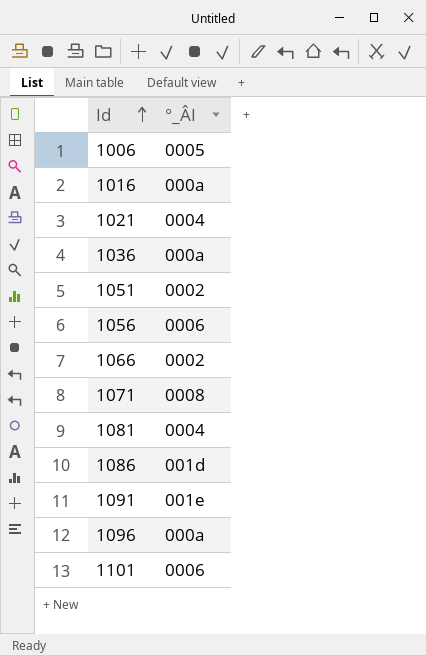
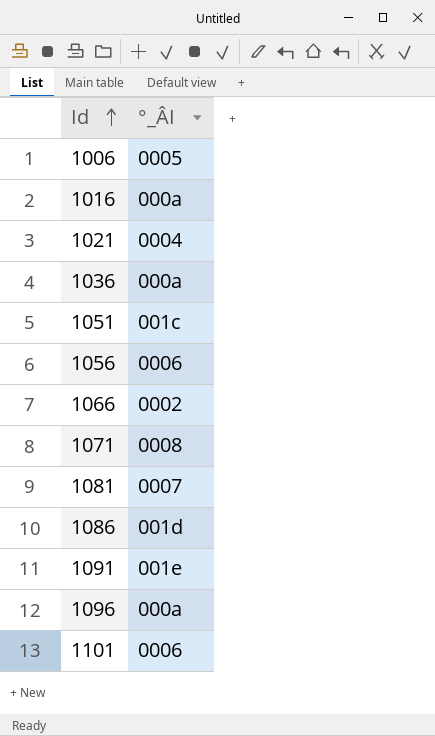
1051 | °_ÂI: 0002 -> 001c
1081 | °_ÂI: 0004 -> 0007

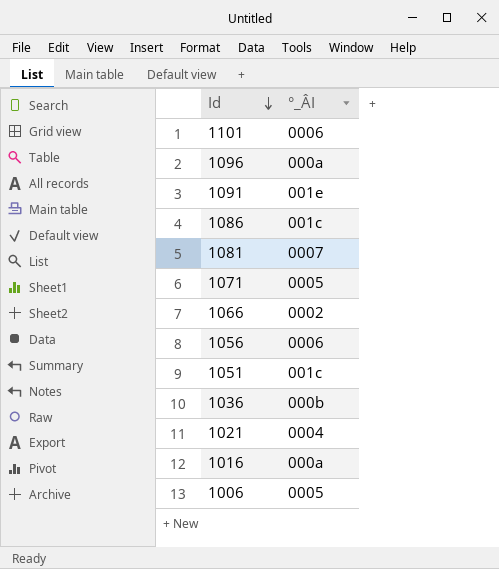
row order: Id ascending -> Id descending
1086 | °_ÂI: 001d -> 001c
1071 | °_ÂI: 0008 -> 0005
1036 | °_ÂI: 000a -> 000b

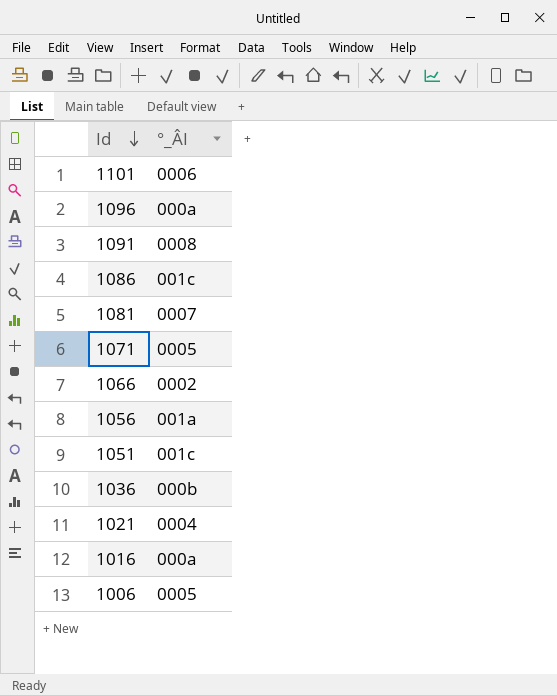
1091 | °_ÂI: 001e -> 0008
1056 | °_ÂI: 0006 -> 001a

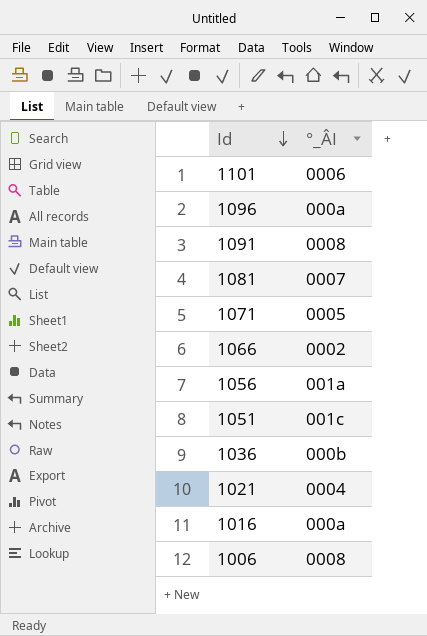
row 1086: 001c -> none
1006 | °_ÂI: 0005 -> 0008

